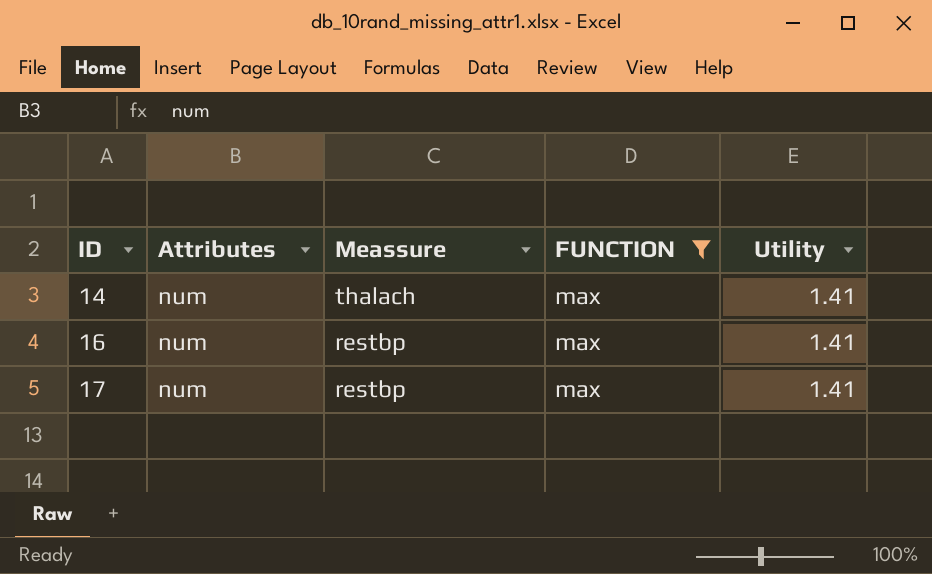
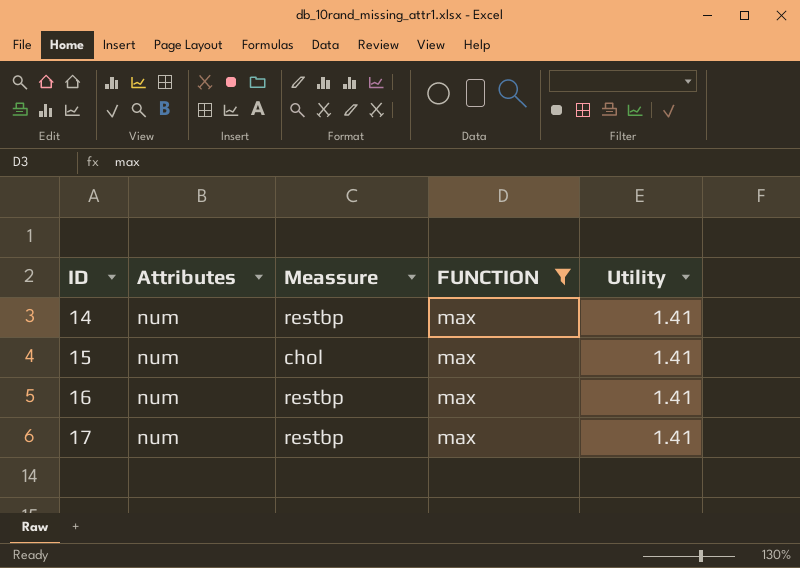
14 | Meassure: thalach -> restbp
row 15: none -> num | chol | max | 1.41

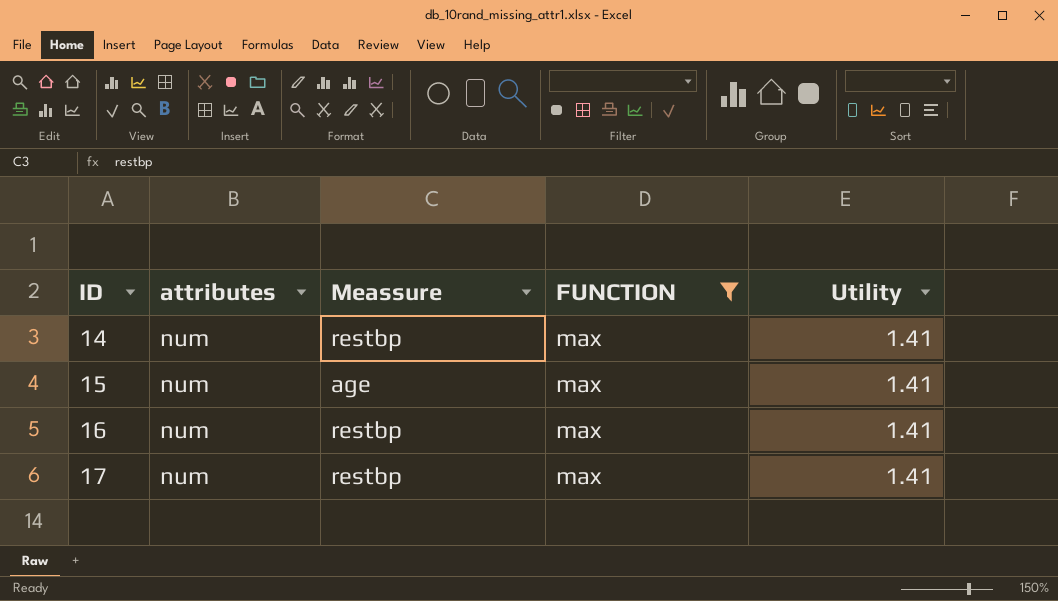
column name: Attributes -> attributes
15 | Meassure: chol -> age

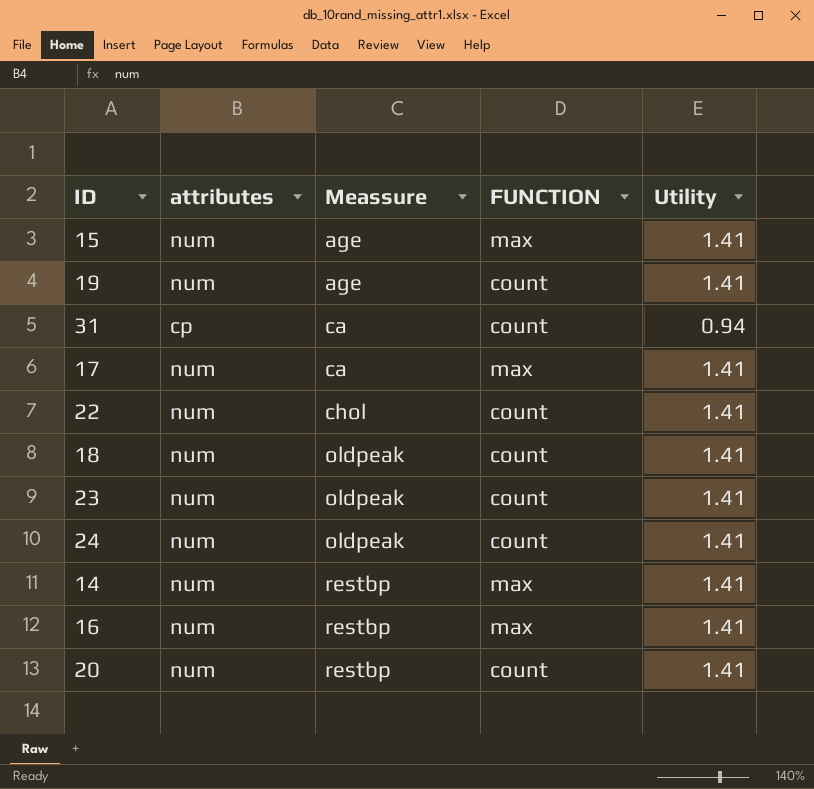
filter: FUNCTION = max -> none
row order: ID ascending -> Meassure ascending
17 | Meassure: restbp -> ca

